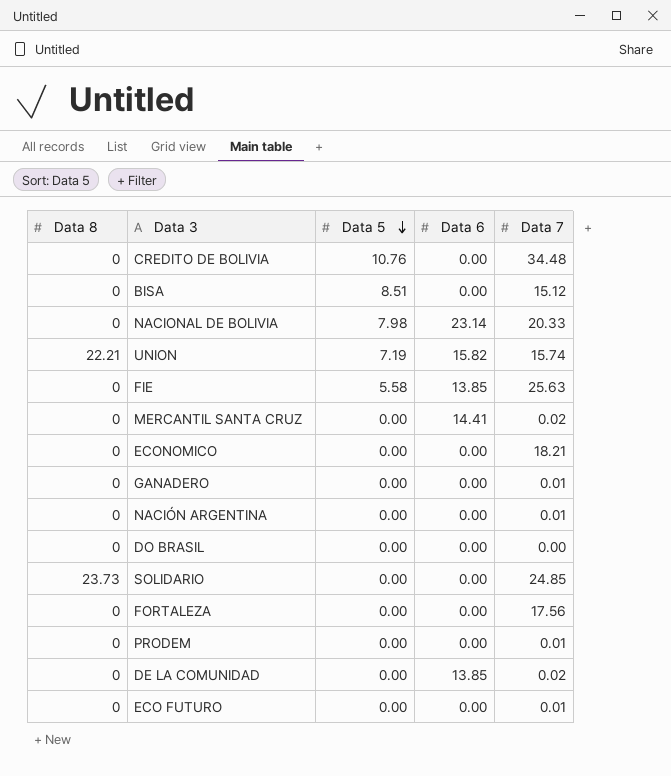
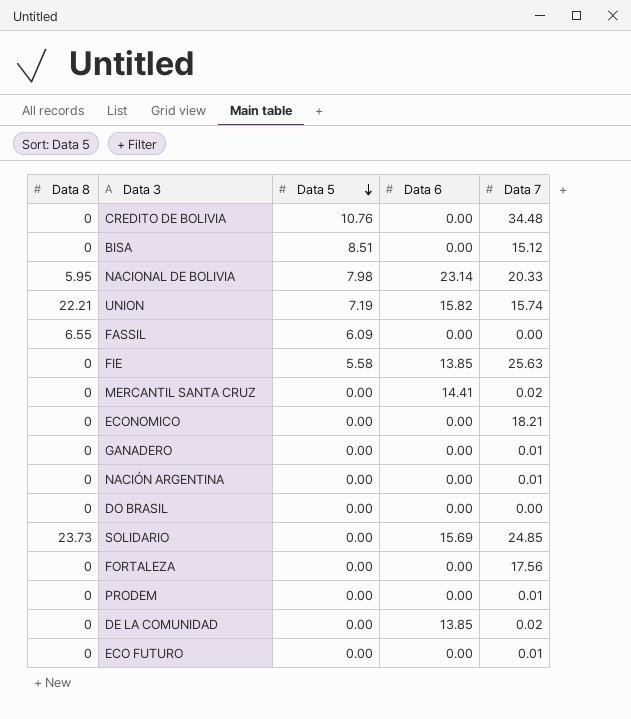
NACIONAL DE BOLIVIA | Data 8: 0 -> 5.95
row FASSIL: none -> 6.55 | 6.09 | 0.00 | 0.00
SOLIDARIO | Data 6: 0.00 -> 15.69

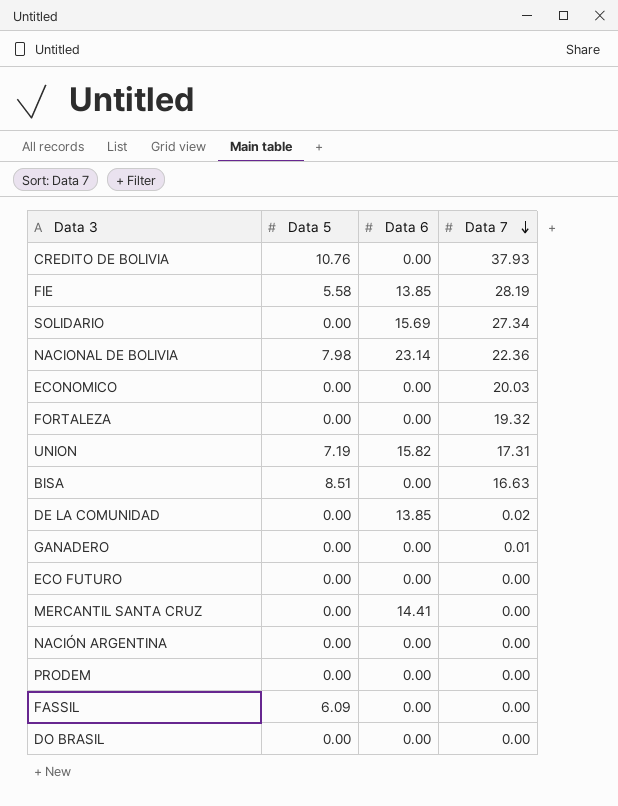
row order: Data 5 descending -> Data 7 descending
column Data 8 | position: 1 -> none
CREDITO DE BOLIVIA | Data 7: 34.48 -> 37.93
FIE | Data 7: 25.63 -> 28.19
SOLIDARIO | Data 7: 24.85 -> 27.34
NACIONAL DE BOLIVIA | Data 7: 20.33 -> 22.36
ECONOMICO | Data 7: 18.21 -> 20.03
FORTALEZA | Data 7: 17.56 -> 19.32
UNION | Data 7: 15.74 -> 17.31
BISA | Data 7: 15.12 -> 16.63
ECO FUTURO | Data 7: 0.01 -> 0.00
MERCANTIL SANTA CRUZ | Data 7: 0.02 -> 0.00
NACIÓN ARGENTINA | Data 7: 0.01 -> 0.00
PRODEM | Data 7: 0.01 -> 0.00

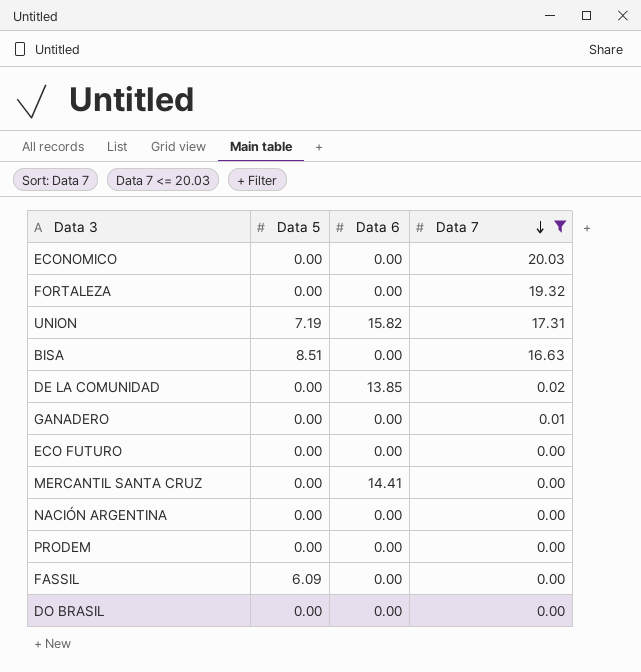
filter: none -> Data 7 <= 20.03

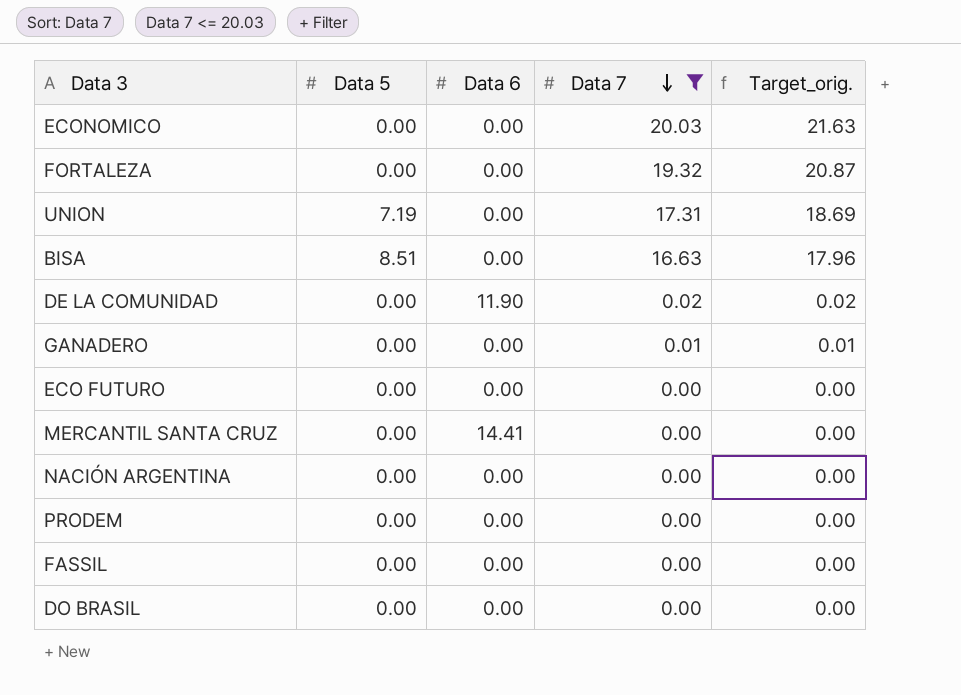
column Target_orig. | formula: none -> [Data 7] * 1.08
UNION | Data 6: 15.82 -> 0.00
DE LA COMUNIDAD | Data 6: 13.85 -> 11.90
FASSIL | Data 5: 6.09 -> 0.00

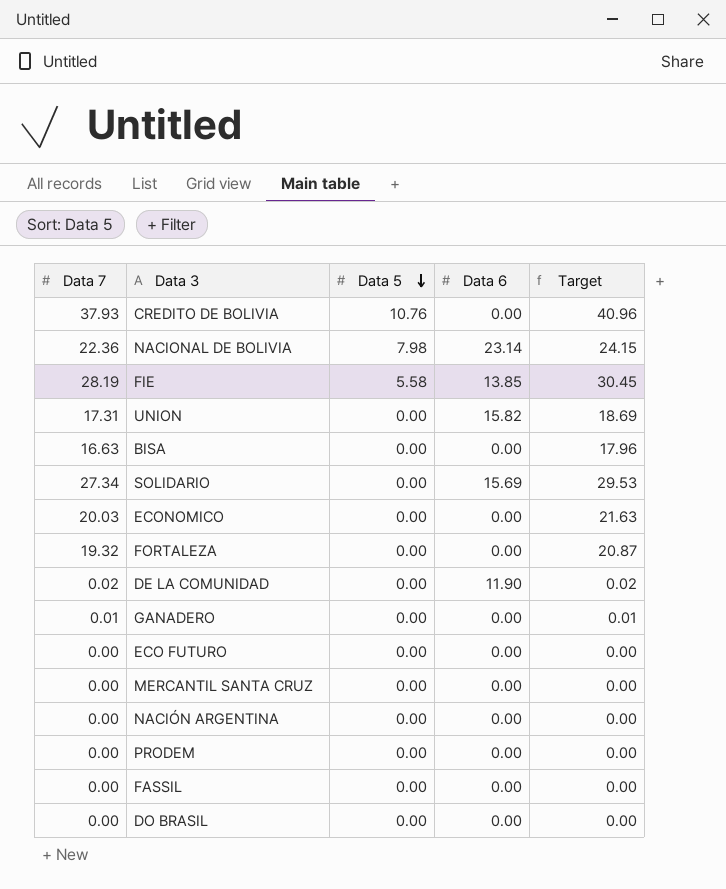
filter: Data 7 <= 20.03 -> none
row order: Data 7 descending -> Data 5 descending
column Data 7 | position: 4 -> 1
column name: Target_orig. -> Target
UNION | Data 5: 7.19 -> 0.00
UNION | Data 6: 0.00 -> 15.82
BISA | Data 5: 8.51 -> 0.00
MERCANTIL SANTA CRUZ | Data 6: 14.41 -> 0.00

